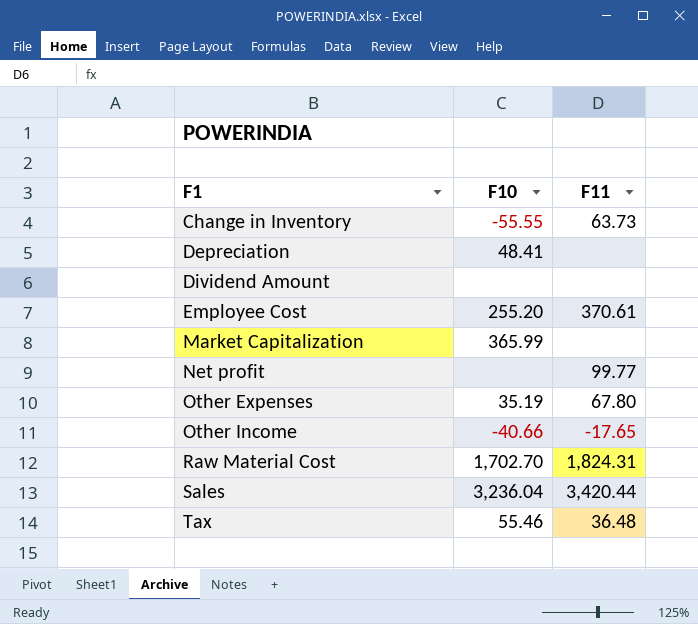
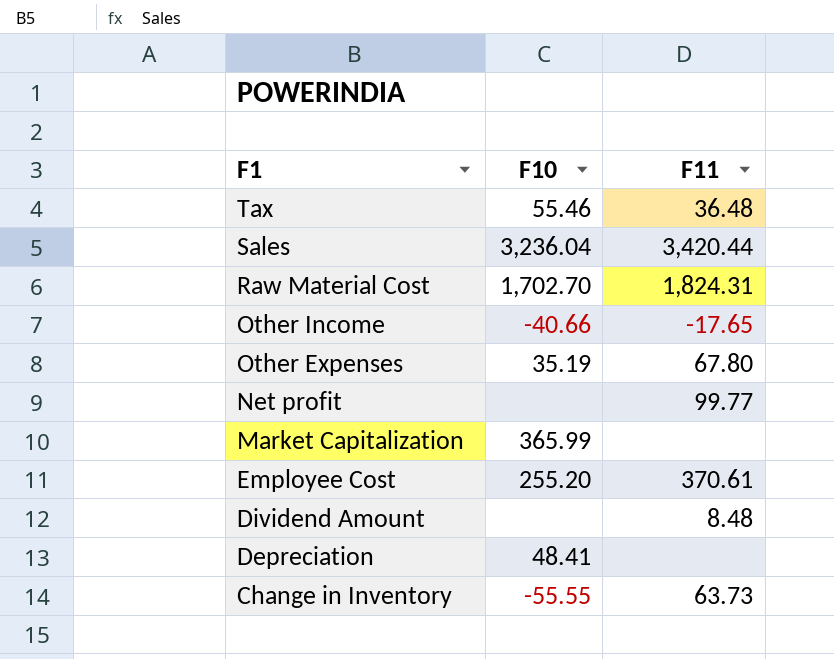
row order: F1 ascending -> F1 descending
Dividend Amount | F11: none -> 8.48

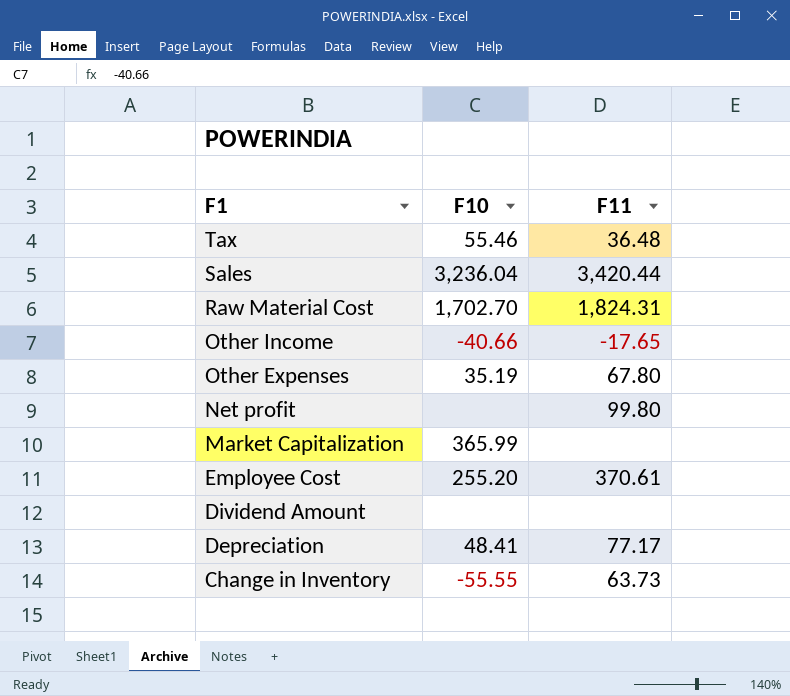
Net profit | F11: 99.77 -> 99.80
Dividend Amount | F11: 8.48 -> none
Depreciation | F11: none -> 77.17

